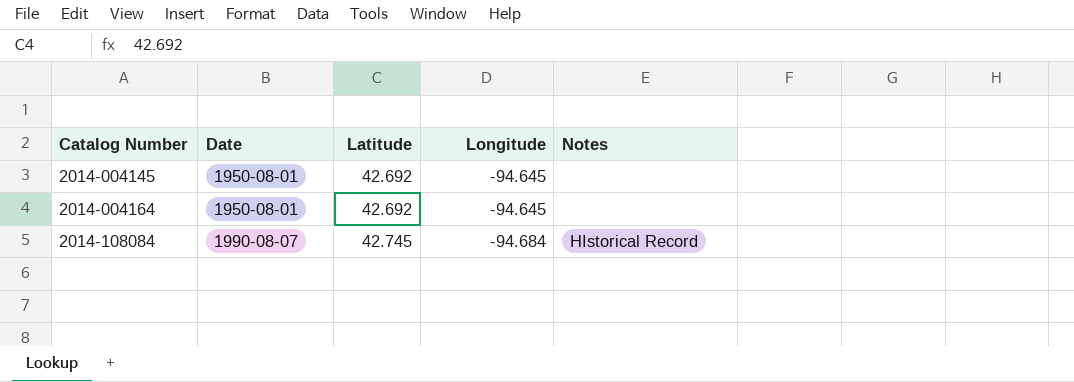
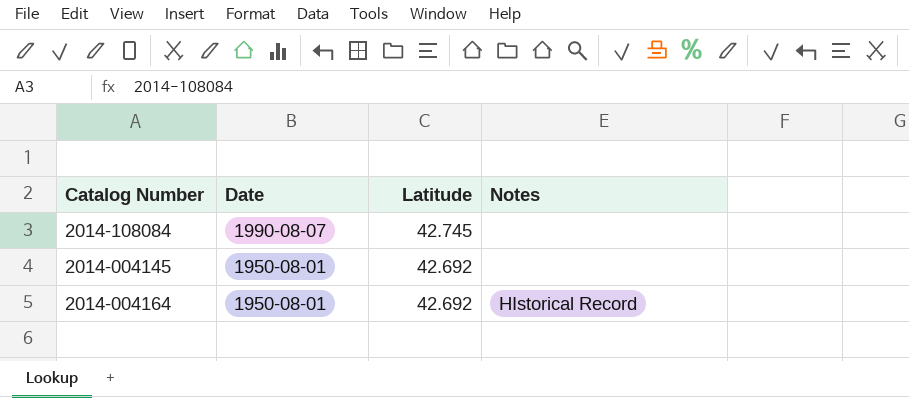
row order: Catalog Number ascending -> Date descending
column Longitude | position: 4 -> none
2014-108084 | Notes: HIstorical Record -> none
2014-004164 | Notes: none -> HIstorical Record

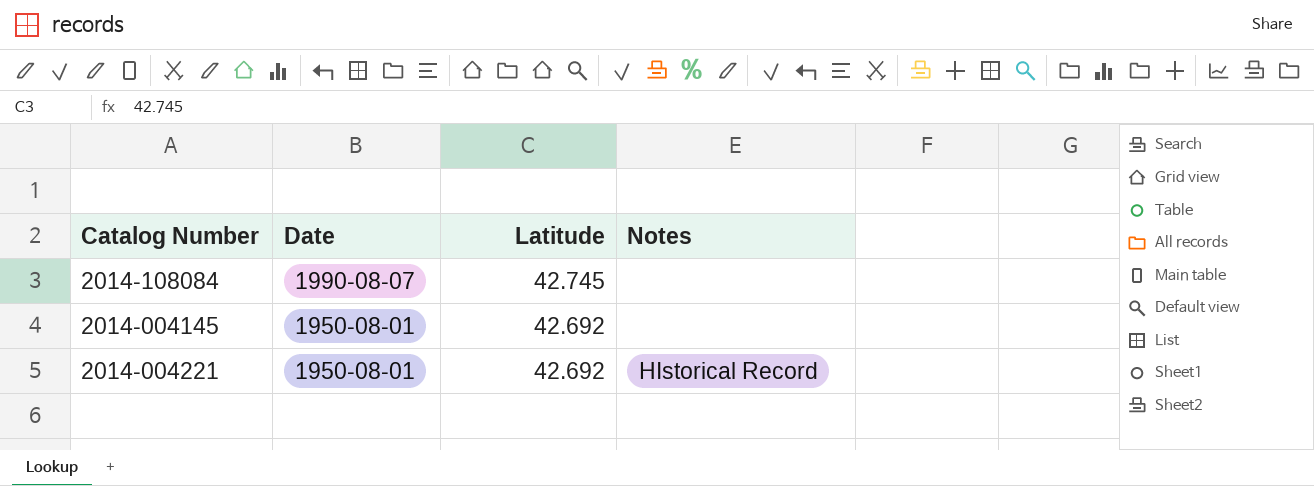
row 2014-004164: 1950-08-01 | 42.692 | HIstorical Record -> none
row 2014-004221: none -> 1950-08-01 | 42.692 | HIstorical Record

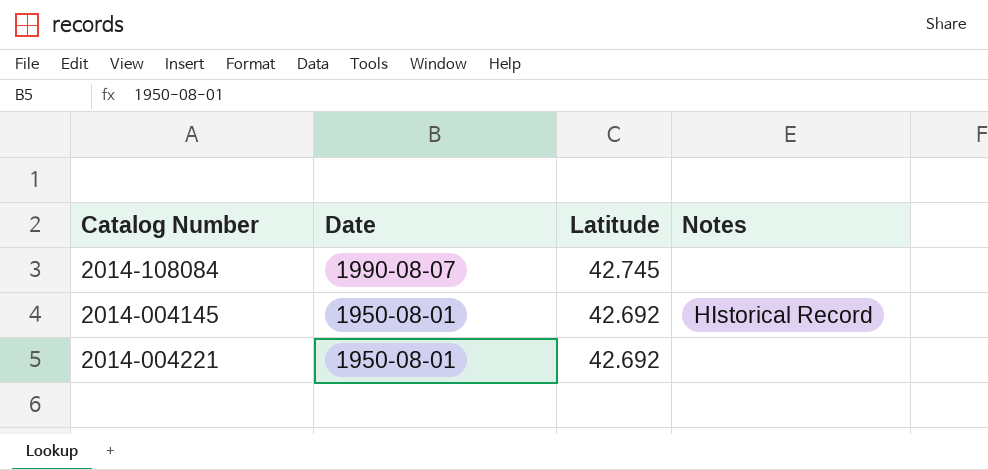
2014-004145 | Notes: none -> HIstorical Record
2014-004221 | Notes: HIstorical Record -> none

